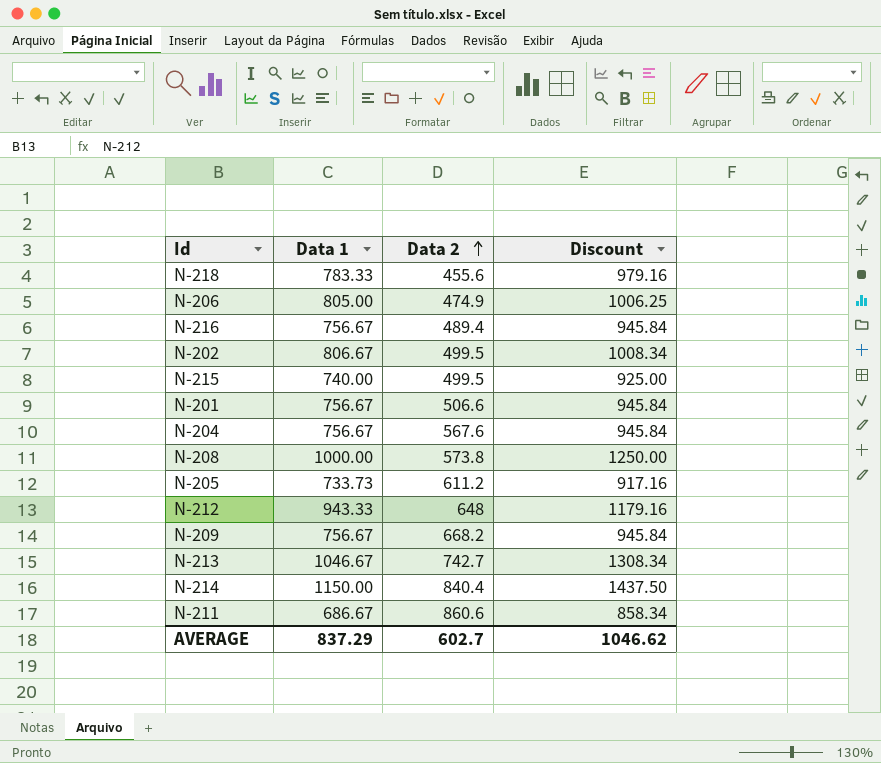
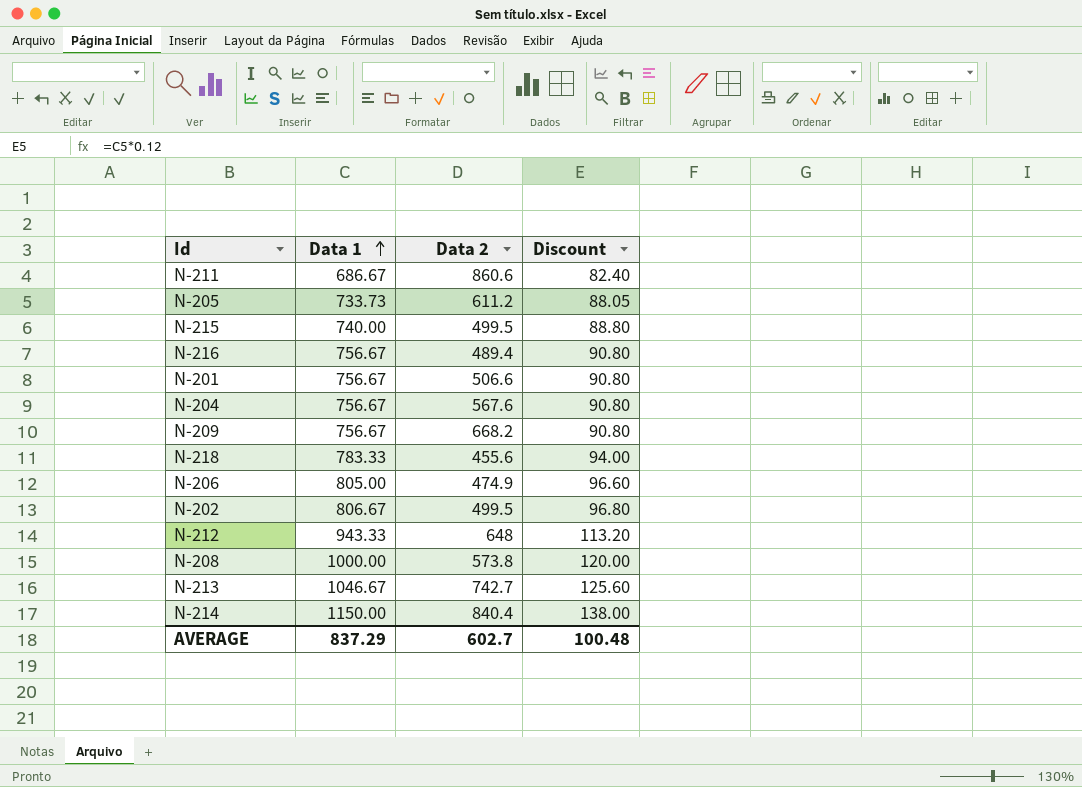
row order: Data 2 ascending -> Data 1 ascending
column Discount | formula: [Data 1] * 1.25 -> [Data 1] * 0.12
AVERAGE | Discount: 1046.62 -> 100.48

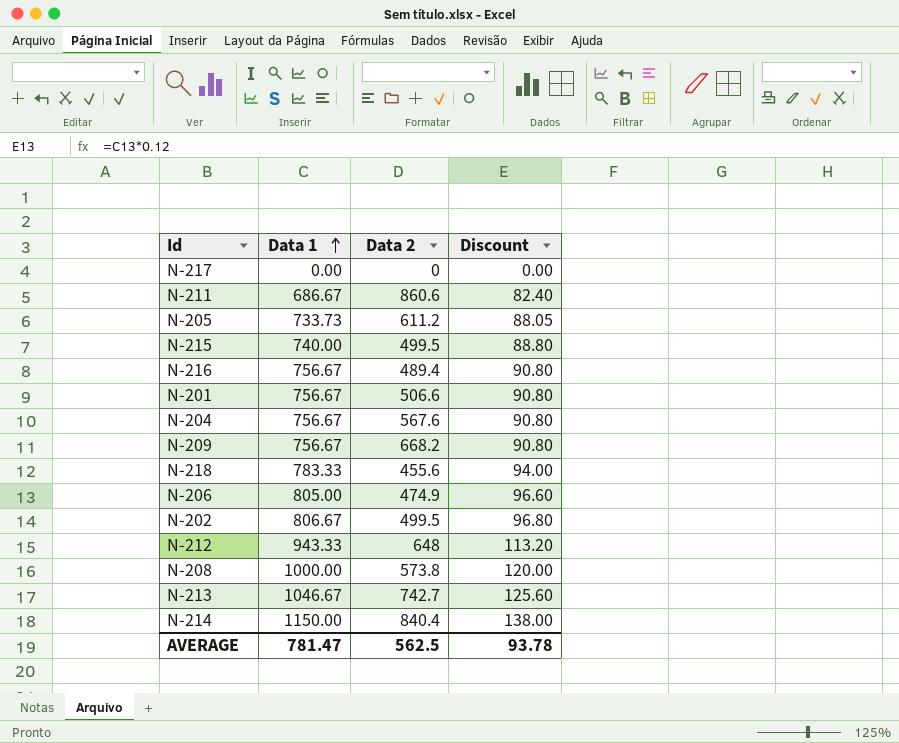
row N-217: none -> 0.00 | 0 | 0.00
AVERAGE | Data 1: 837.29 -> 781.47
AVERAGE | Data 2: 602.7 -> 562.5
AVERAGE | Discount: 100.48 -> 93.78

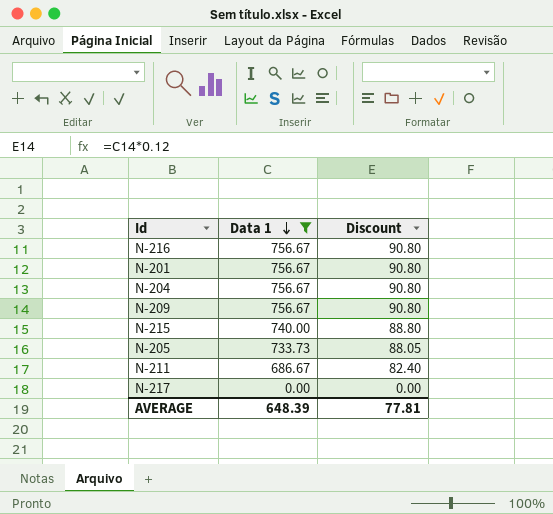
filter: none -> Data 1 <= 756.67
row order: Data 1 ascending -> Data 1 descending
column Data 2 | position: 3 -> none
AVERAGE | Data 1: 781.47 -> 648.39
AVERAGE | Discount: 93.78 -> 77.81

